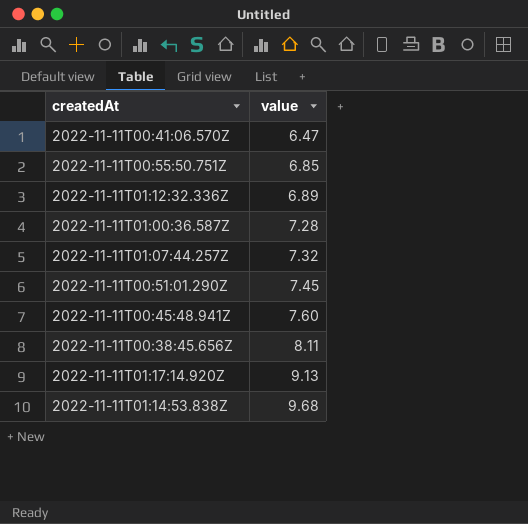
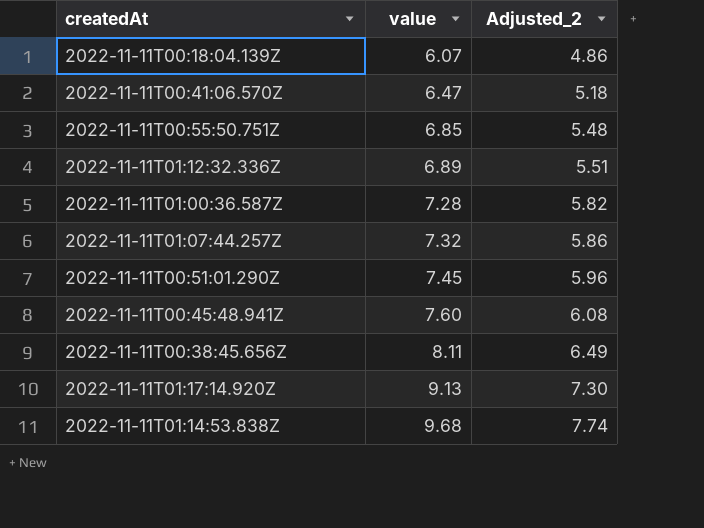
column Adjusted_2 | formula: none -> [value] * 0.8
row 2022-11-11T00:18:04.139Z: none -> 6.07 | 4.86

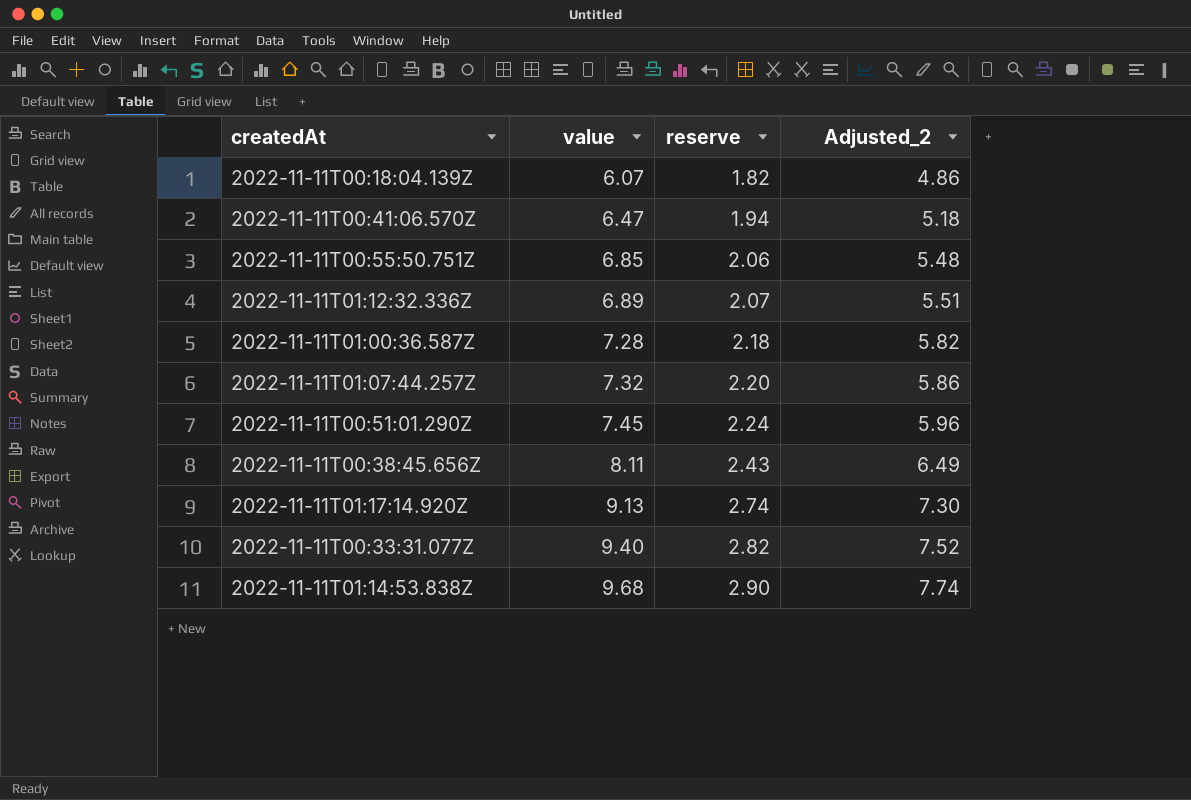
column reserve | formula: none -> [value] * 0.3
row 2022-11-11T00:45:48.941Z: 7.60 | 6.08 -> none
row 2022-11-11T00:33:31.077Z: none -> 9.40 | 2.82 | 7.52

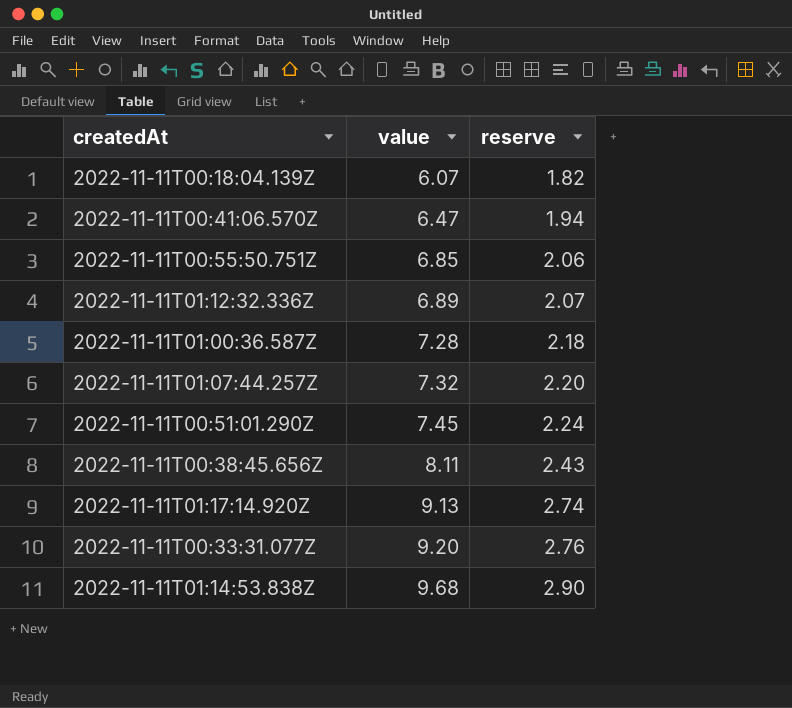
column Adjusted_2 | formula: [value] * 0.8 -> none
2022-11-11T00:33:31.077Z | value: 9.40 -> 9.20
2022-11-11T00:33:31.077Z | reserve: 2.82 -> 2.76

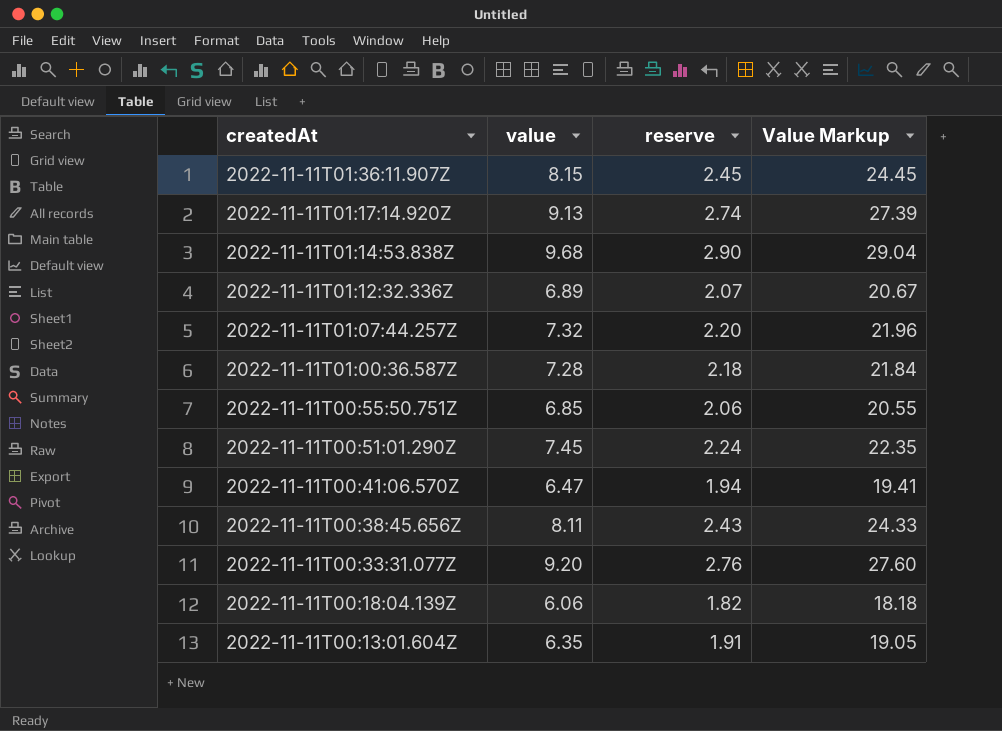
row order: value ascending -> createdAt descending
column Value Markup | formula: none -> [value] * 3
row 2022-11-11T01:36:11.907Z: none -> 8.15 | 2.45 | 24.45
2022-11-11T00:18:04.139Z | value: 6.07 -> 6.06
row 2022-11-11T00:13:01.604Z: none -> 6.35 | 1.91 | 19.05

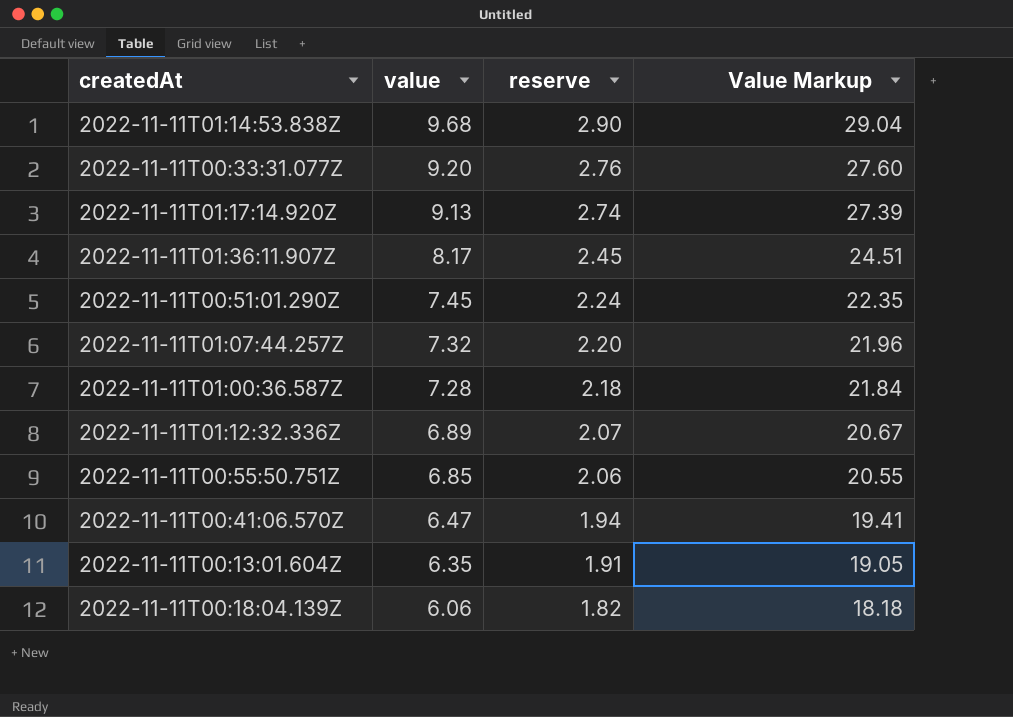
row order: createdAt descending -> value descending
row 2022-11-11T00:38:45.656Z: 8.11 | 2.43 | 24.33 -> none
2022-11-11T01:36:11.907Z | value: 8.15 -> 8.17
2022-11-11T01:36:11.907Z | Value Markup: 24.45 -> 24.51

